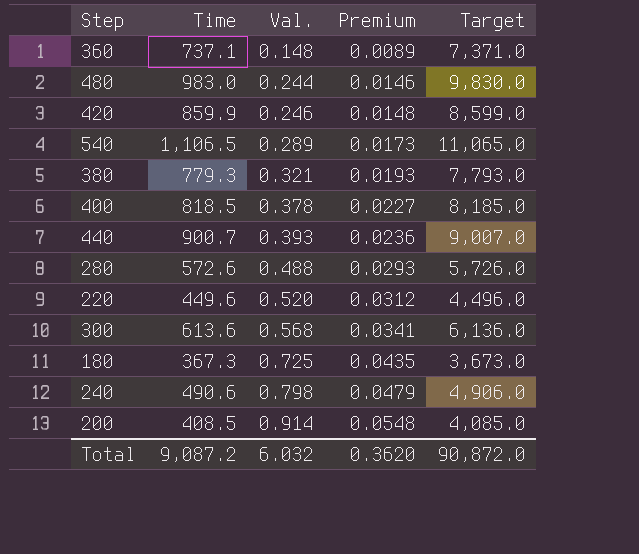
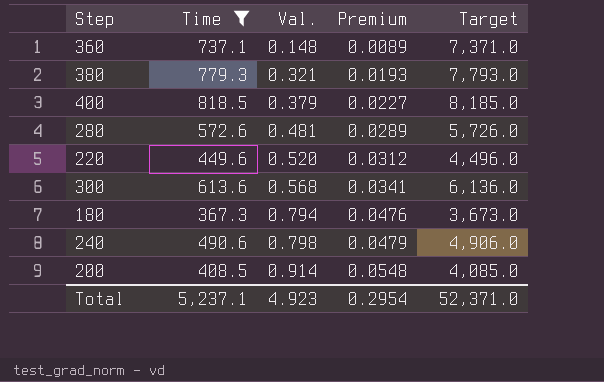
filter: none -> Time <= 818.5
400 | Val.: 0.378 -> 0.379
280 | Val.: 0.488 -> 0.481
280 | Premium: 0.0293 -> 0.0289
180 | Val.: 0.725 -> 0.794
180 | Premium: 0.0435 -> 0.0476
Total | Time: 9,087.2 -> 5,237.1
Total | Val.: 6.032 -> 4.923
Total | Premium: 0.3620 -> 0.2954
Total | Target: 90,872.0 -> 52,371.0

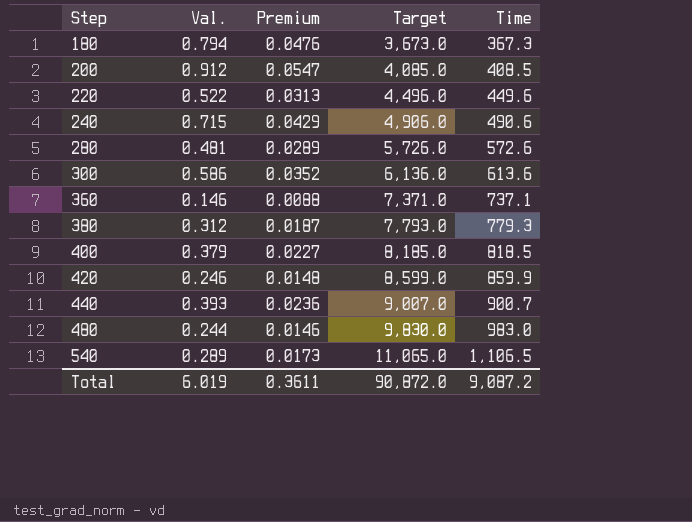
filter: Time <= 818.5 -> none
row order: Val. ascending -> Step ascending
column Time | position: 2 -> 5
200 | Val.: 0.914 -> 0.912
200 | Premium: 0.0548 -> 0.0547
220 | Val.: 0.520 -> 0.522
220 | Premium: 0.0312 -> 0.0313
240 | Val.: 0.798 -> 0.715
240 | Premium: 0.0479 -> 0.0429
300 | Val.: 0.568 -> 0.586
300 | Premium: 0.0341 -> 0.0352
360 | Val.: 0.148 -> 0.146
360 | Premium: 0.0089 -> 0.0088
380 | Val.: 0.321 -> 0.312
380 | Premium: 0.0193 -> 0.0187
Total | Val.: 4.923 -> 6.019
Total | Premium: 0.2954 -> 0.3611
Total | Target: 52,371.0 -> 90,872.0
Total | Time: 5,237.1 -> 9,087.2

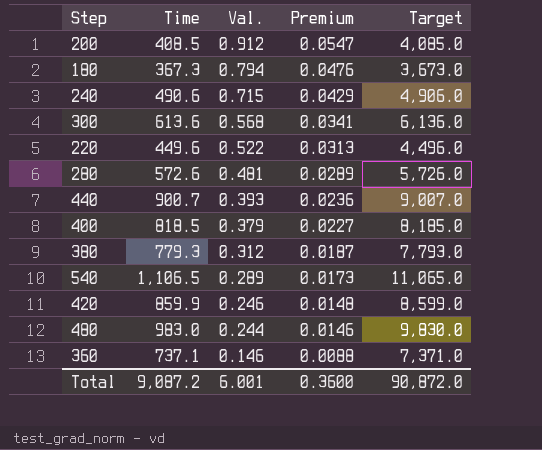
row order: Step ascending -> Val. descending
column Time | position: 5 -> 2
300 | Val.: 0.586 -> 0.568
300 | Premium: 0.0352 -> 0.0341
Total | Val.: 6.019 -> 6.001
Total | Premium: 0.3611 -> 0.3600

